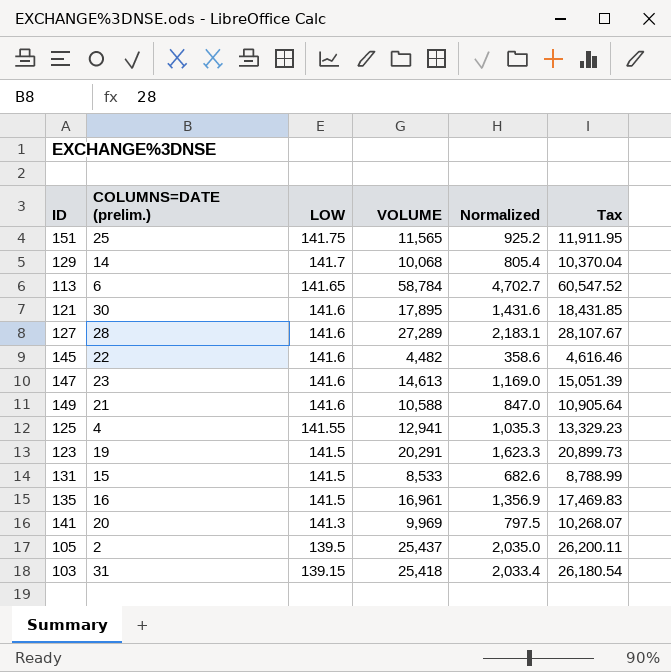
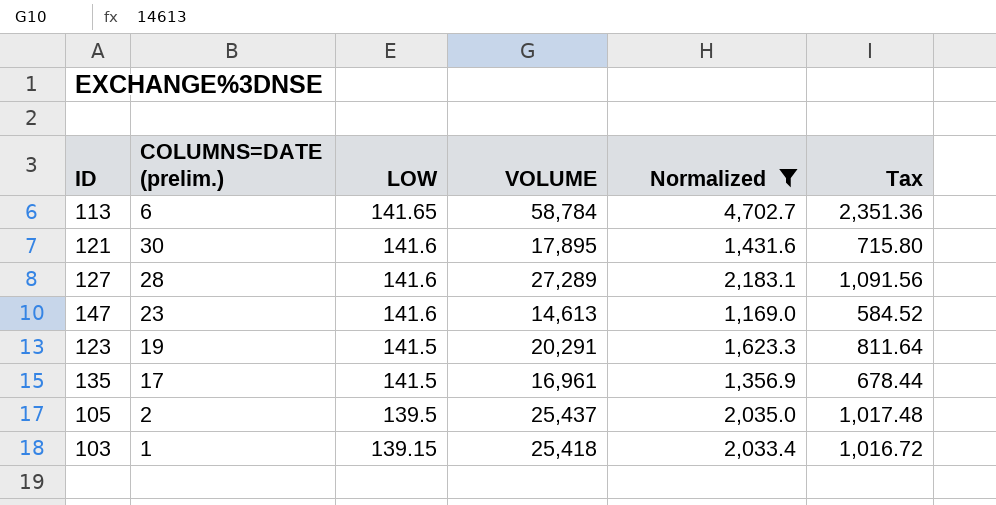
filter: none -> Normalized >= 1,169.0
column Tax | formula: [VOLUME] * 1.03 -> [VOLUME] * 0.04
135 | COLUMNS=DATE (prelim.): 16 -> 17
103 | COLUMNS=DATE (prelim.): 31 -> 1

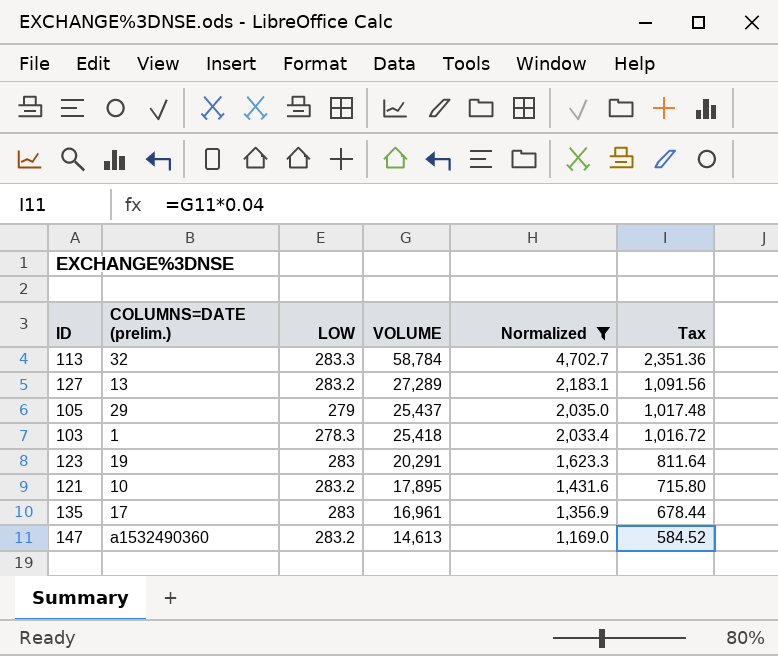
row order: LOW descending -> VOLUME descending
113 | COLUMNS=DATE (prelim.): 6 -> 32
113 | LOW: 141.65 -> 283.3
127 | COLUMNS=DATE (prelim.): 28 -> 13
127 | LOW: 141.6 -> 283.2
105 | COLUMNS=DATE (prelim.): 2 -> 29
105 | LOW: 139.5 -> 279
103 | LOW: 139.15 -> 278.3
123 | LOW: 141.5 -> 283
121 | COLUMNS=DATE (prelim.): 30 -> 10
121 | LOW: 141.6 -> 283.2
135 | LOW: 141.5 -> 283
147 | COLUMNS=DATE (prelim.): 23 -> a1532490360
147 | LOW: 141.6 -> 283.2

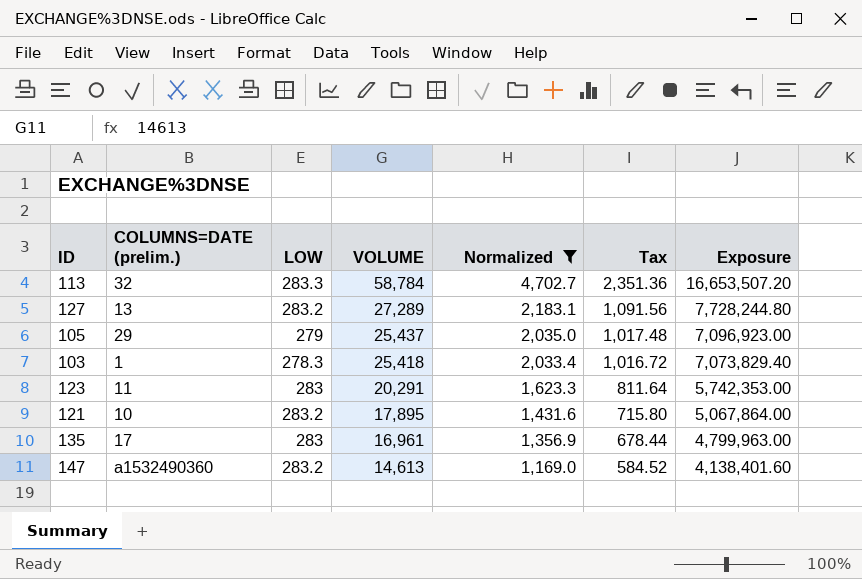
column Exposure | formula: none -> [LOW] * [VOLUME]
123 | COLUMNS=DATE (prelim.): 19 -> 11

